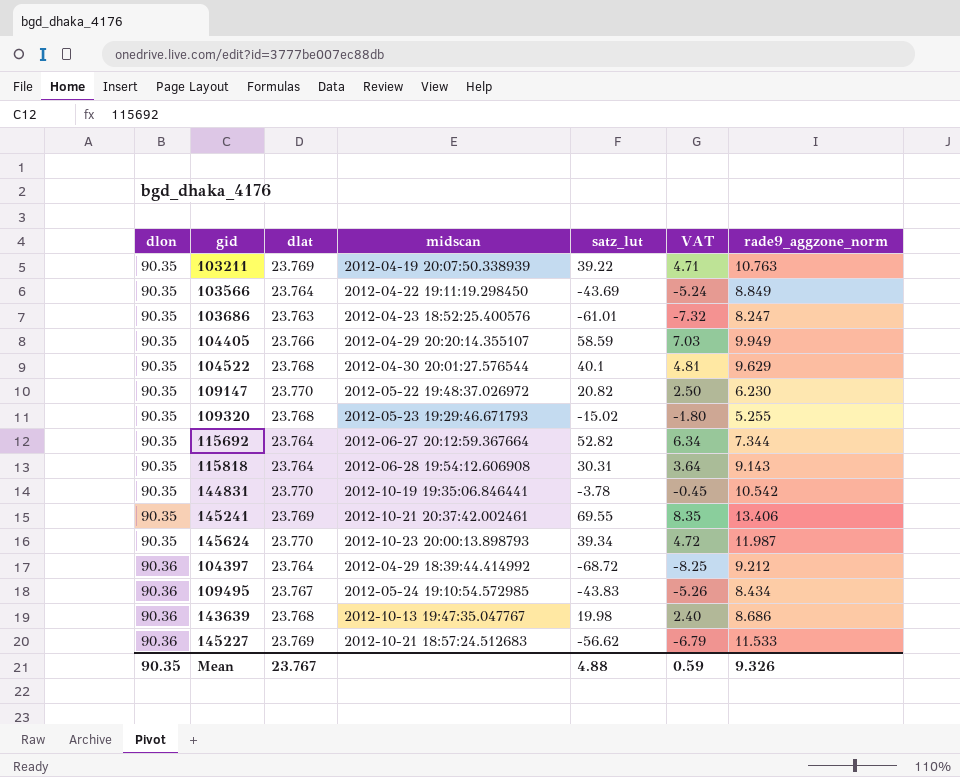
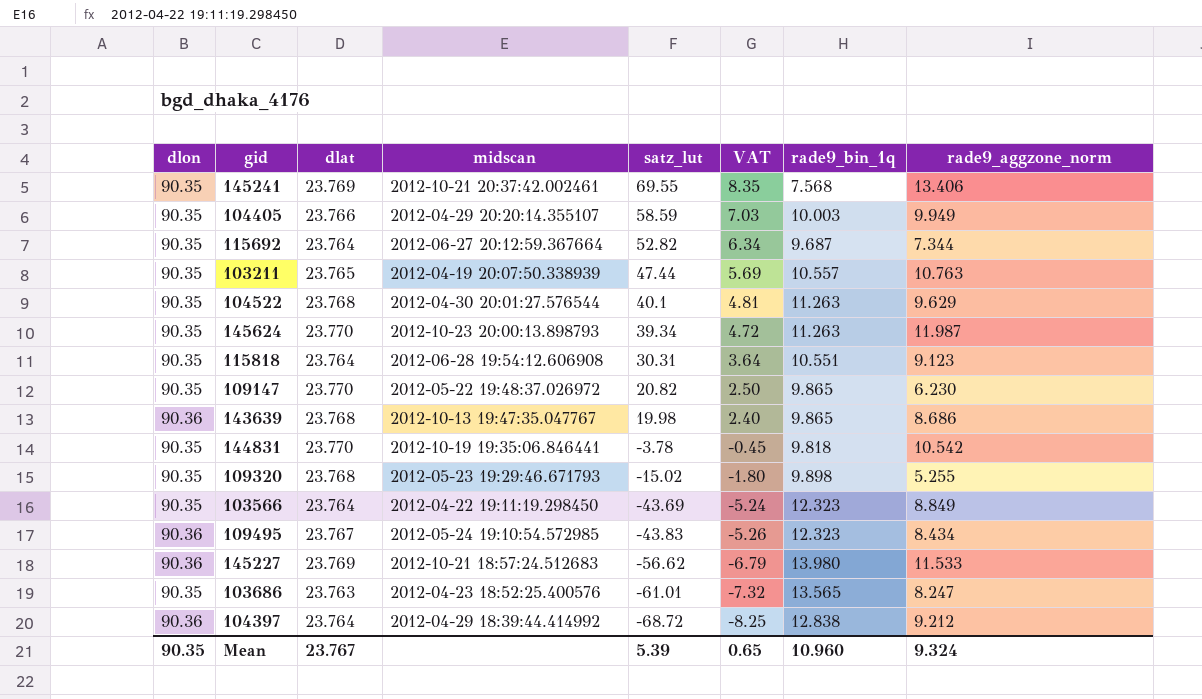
row order: dlon ascending -> satz_lut descending
column rade9_bin_1q | position: none -> 7
103211 | dlat: 23.769 -> 23.765
103211 | satz_lut: 39.22 -> 47.44
103211 | VAT: 4.71 -> 5.69
115818 | rade9_aggzone_norm: 9.143 -> 9.123
Mean | satz_lut: 4.88 -> 5.39
Mean | VAT: 0.59 -> 0.65
Mean | rade9_aggzone_norm: 9.326 -> 9.324

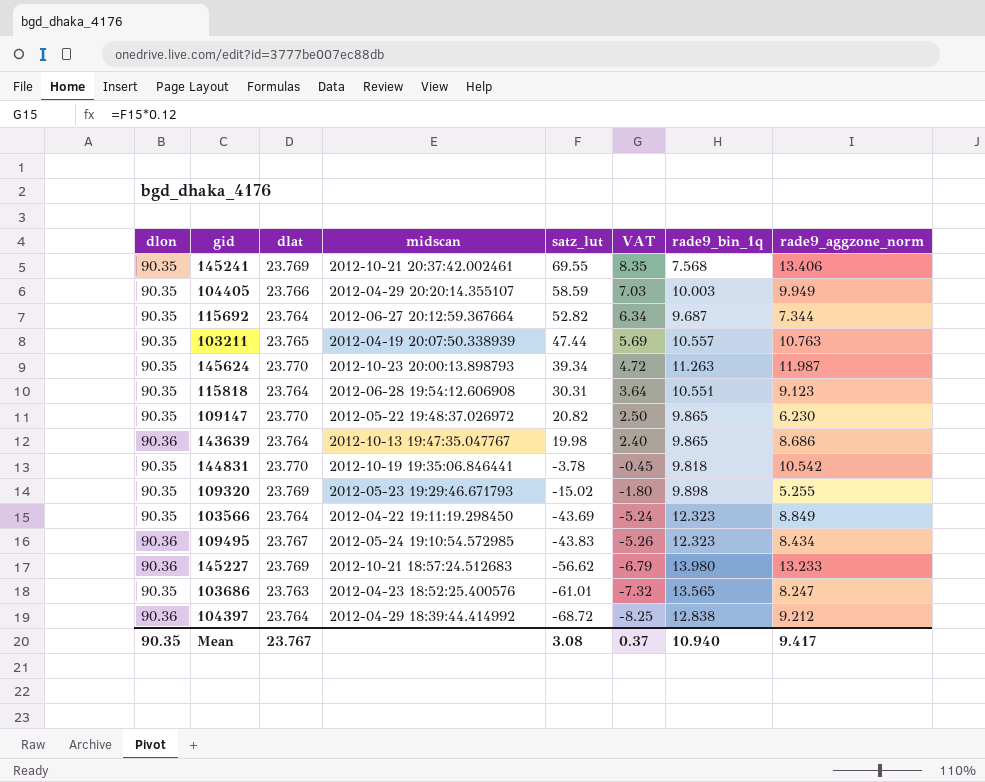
row 104522: 90.35 | 23.768 | 2012-04-30 20:01:27.576544 | 40.1 | 4.81 | 11.263 | 9.629 -> none
143639 | dlat: 23.768 -> 23.764
109320 | dlat: 23.768 -> 23.769
145227 | rade9_aggzone_norm: 11.533 -> 13.233
Mean | satz_lut: 5.39 -> 3.08
Mean | VAT: 0.65 -> 0.37
Mean | rade9_bin_1q: 10.960 -> 10.940
Mean | rade9_aggzone_norm: 9.324 -> 9.417

